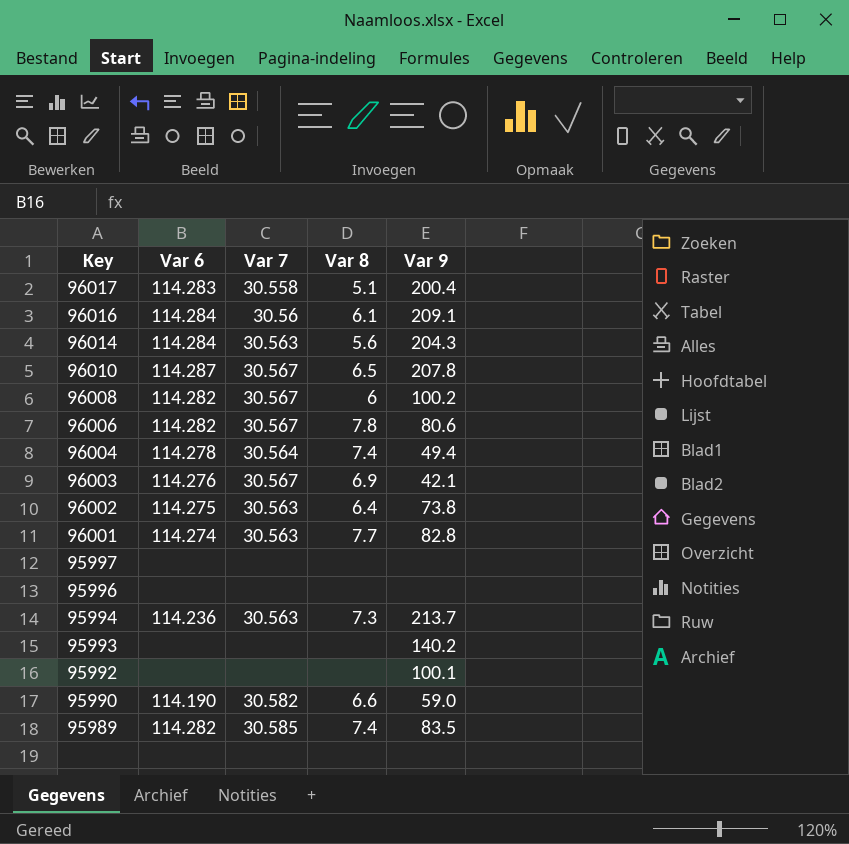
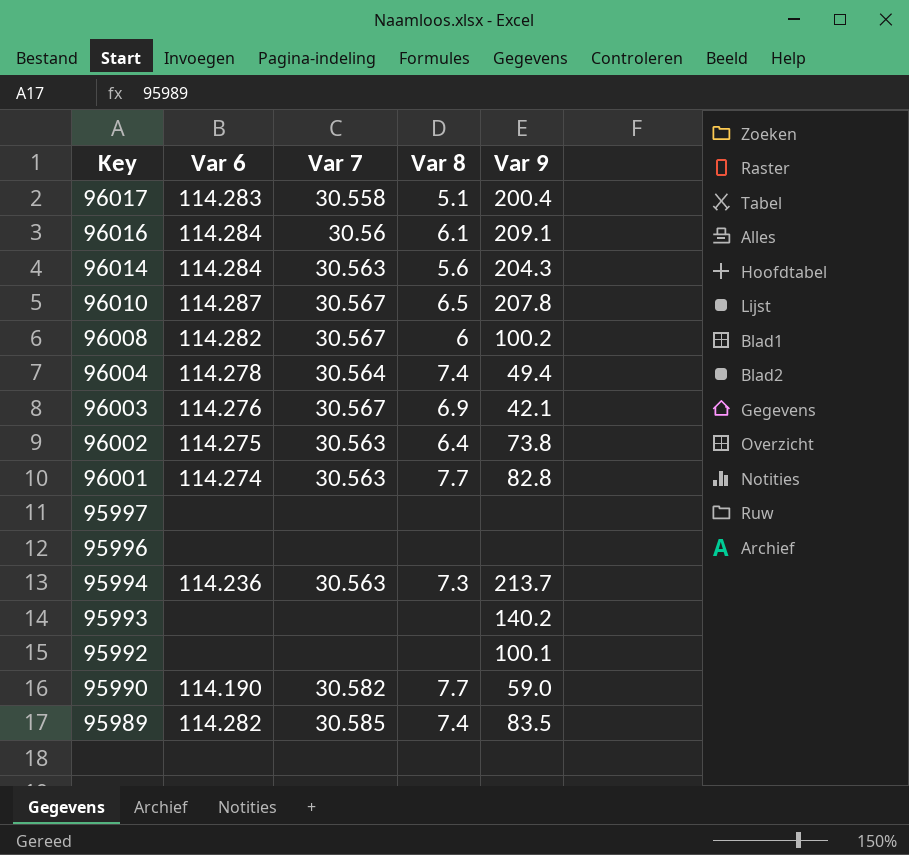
row 96006: 114.282 | 30.567 | 7.8 | 80.6 -> none
95990 | Var 8: 6.6 -> 7.7

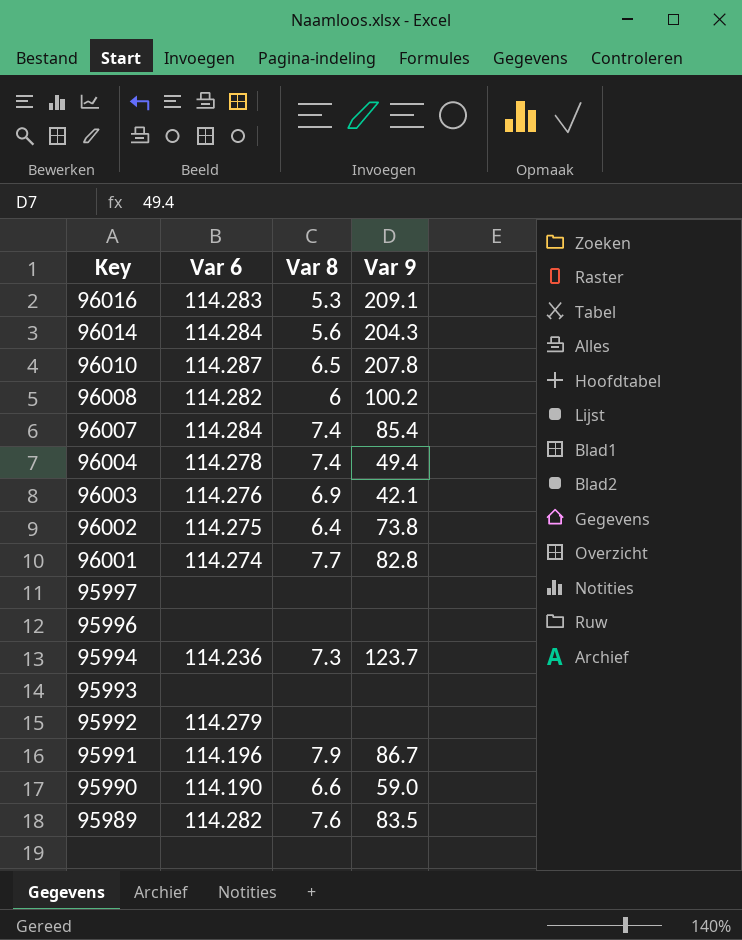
column Var 7 | position: 3 -> none
row 96017: 114.283 | 30.558 | 5.1 | 200.4 -> none
96016 | Var 6: 114.284 -> 114.283
96016 | Var 8: 6.1 -> 5.3
row 96007: none -> 114.284 | 7.4 | 85.4
95994 | Var 9: 213.7 -> 123.7
95993 | Var 9: 140.2 -> none
95992 | Var 6: none -> 114.279
95992 | Var 9: 100.1 -> none
row 95991: none -> 114.196 | 7.9 | 86.7
95990 | Var 8: 7.7 -> 6.6
95989 | Var 8: 7.4 -> 7.6

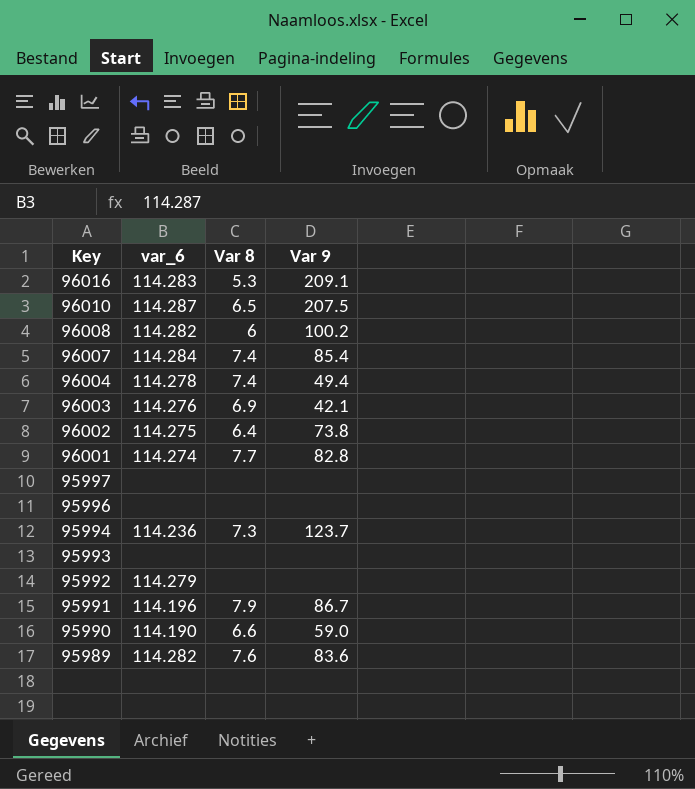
column name: Var 6 -> var_6
row 96014: 114.284 | 5.6 | 204.3 -> none
96010 | Var 9: 207.8 -> 207.5
95989 | Var 9: 83.5 -> 83.6

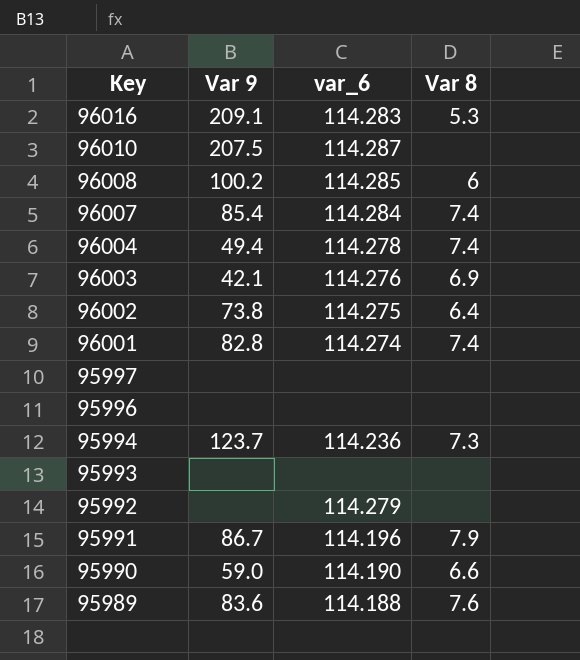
column Var 9 | position: 4 -> 2
96010 | Var 8: 6.5 -> none
96008 | var_6: 114.282 -> 114.285
96001 | Var 8: 7.7 -> 7.4
95989 | var_6: 114.282 -> 114.188

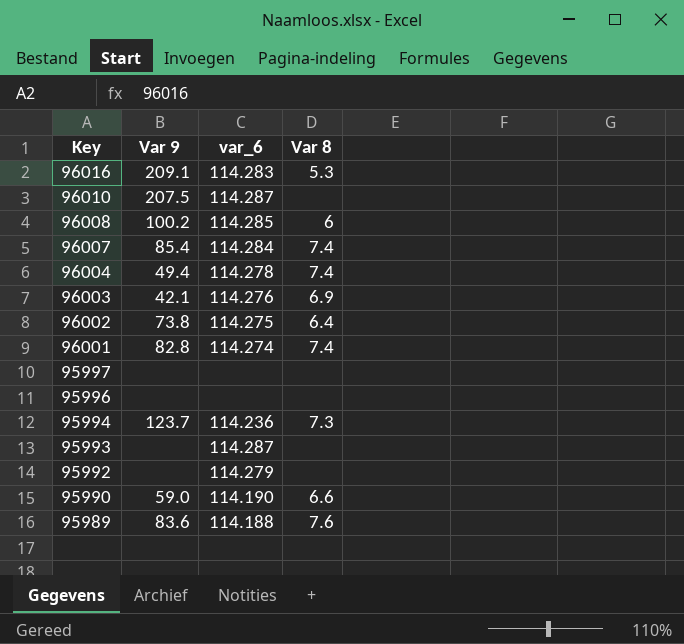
row 95991: 86.7 | 114.196 | 7.9 -> none
95993 | var_6: none -> 114.287

